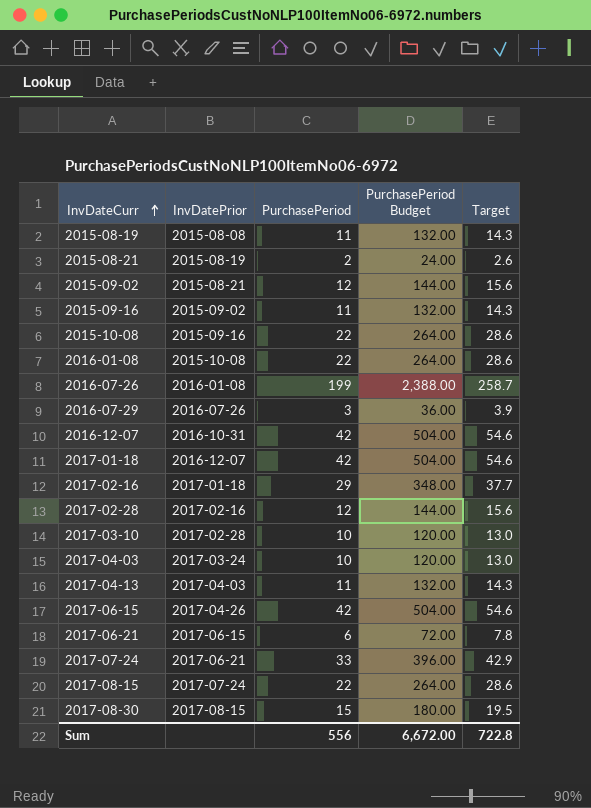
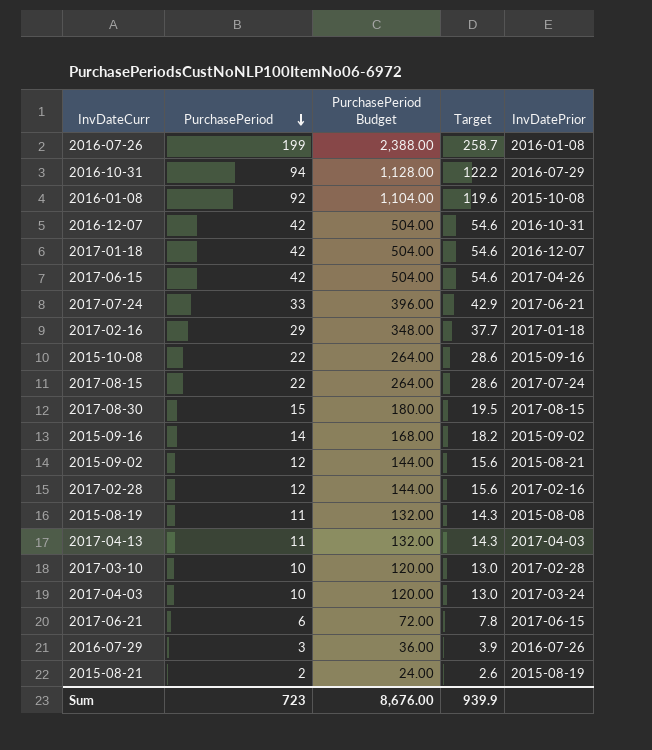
row order: InvDateCurr ascending -> PurchasePeriod descending
column InvDatePrior | position: 2 -> 5
row 2016-10-31: none -> 94 | 1,128.00 | 122.2 | 2016-07-29
2016-01-08 | PurchasePeriod: 22 -> 92
2016-01-08 | PurchasePeriod Budget: 264.00 -> 1,104.00
2016-01-08 | Target: 28.6 -> 119.6
2015-09-16 | PurchasePeriod: 11 -> 14
2015-09-16 | PurchasePeriod Budget: 132.00 -> 168.00
2015-09-16 | Target: 14.3 -> 18.2
Sum | PurchasePeriod: 556 -> 723
Sum | PurchasePeriod Budget: 6,672.00 -> 8,676.00
Sum | Target: 722.8 -> 939.9

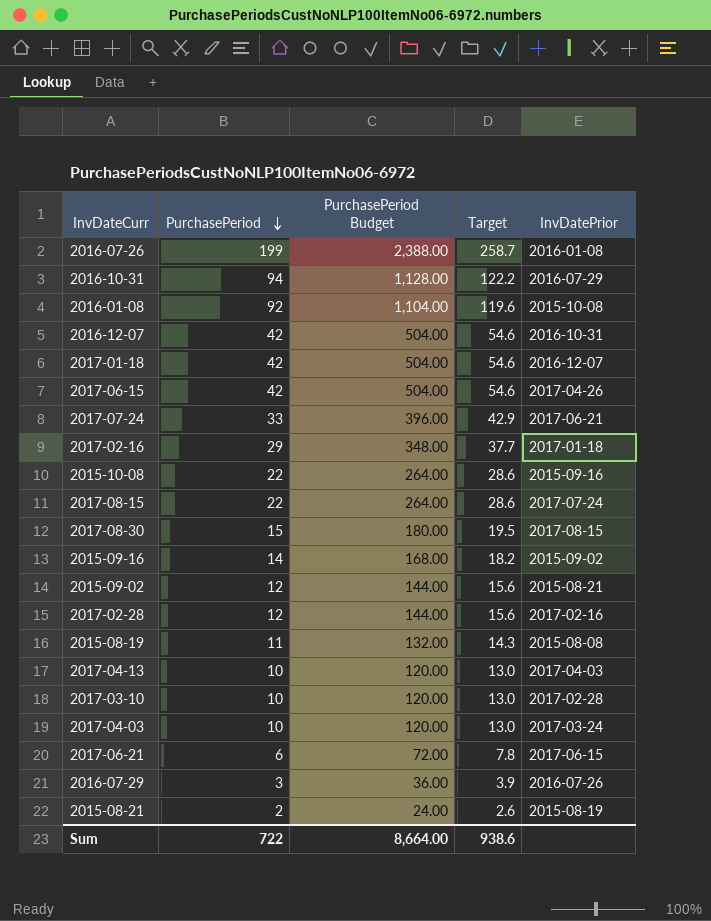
2017-04-13 | PurchasePeriod: 11 -> 10
2017-04-13 | PurchasePeriod Budget: 132.00 -> 120.00
2017-04-13 | Target: 14.3 -> 13.0
Sum | PurchasePeriod: 723 -> 722
Sum | PurchasePeriod Budget: 8,676.00 -> 8,664.00
Sum | Target: 939.9 -> 938.6

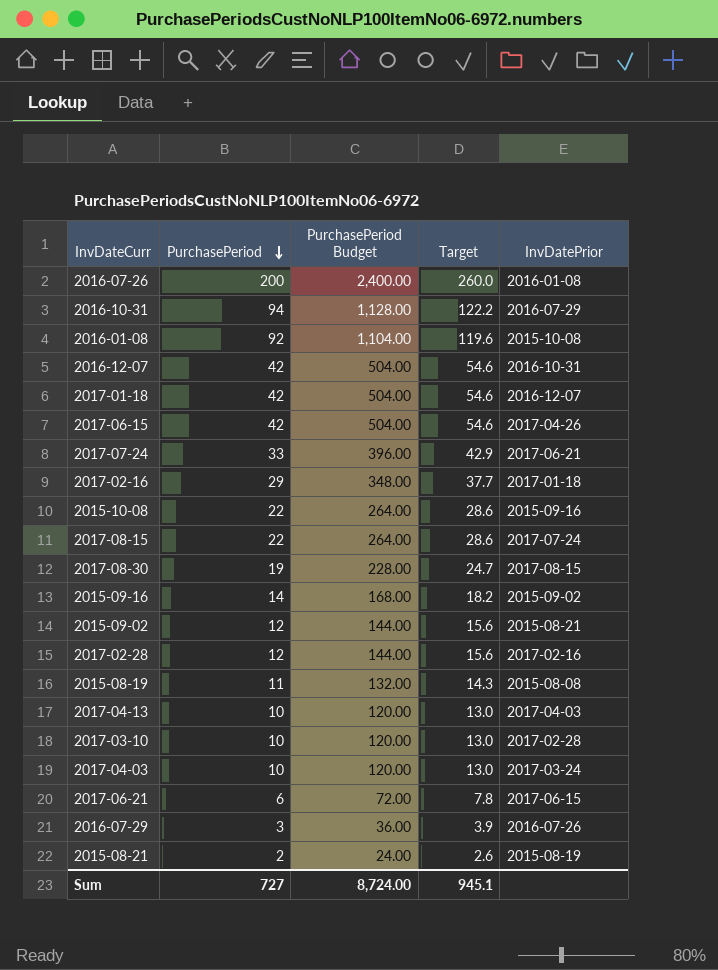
2016-07-26 | PurchasePeriod: 199 -> 200
2016-07-26 | PurchasePeriod Budget: 2,388.00 -> 2,400.00
2016-07-26 | Target: 258.7 -> 260.0
2017-08-30 | PurchasePeriod: 15 -> 19
2017-08-30 | PurchasePeriod Budget: 180.00 -> 228.00
2017-08-30 | Target: 19.5 -> 24.7
Sum | PurchasePeriod: 722 -> 727
Sum | PurchasePeriod Budget: 8,664.00 -> 8,724.00
Sum | Target: 938.6 -> 945.1

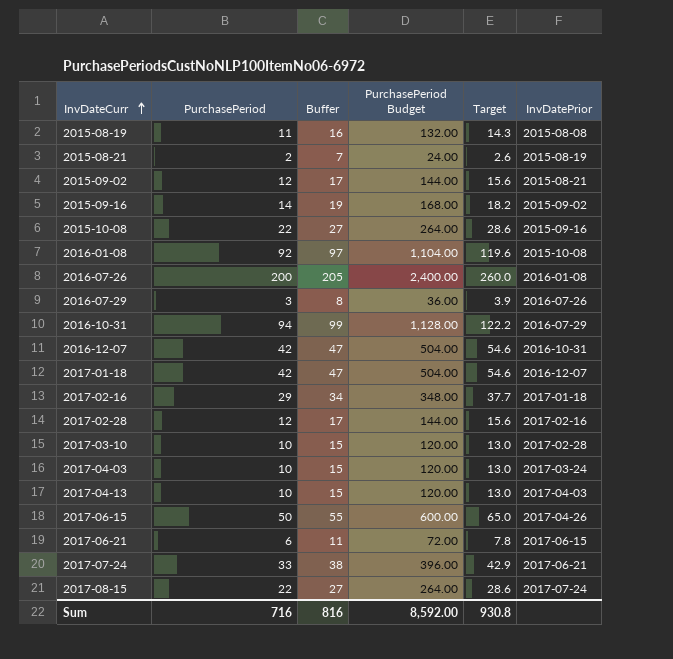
row order: PurchasePeriod descending -> InvDateCurr ascending
column Buffer | formula: none -> [PurchasePeriod] + 5
row 2017-08-30: 19 | 228.00 | 24.7 | 2017-08-15 -> none
2017-06-15 | PurchasePeriod: 42 -> 50
2017-06-15 | PurchasePeriod Budget: 504.00 -> 600.00
2017-06-15 | Target: 54.6 -> 65.0
Sum | PurchasePeriod: 727 -> 716
Sum | PurchasePeriod Budget: 8,724.00 -> 8,592.00
Sum | Target: 945.1 -> 930.8

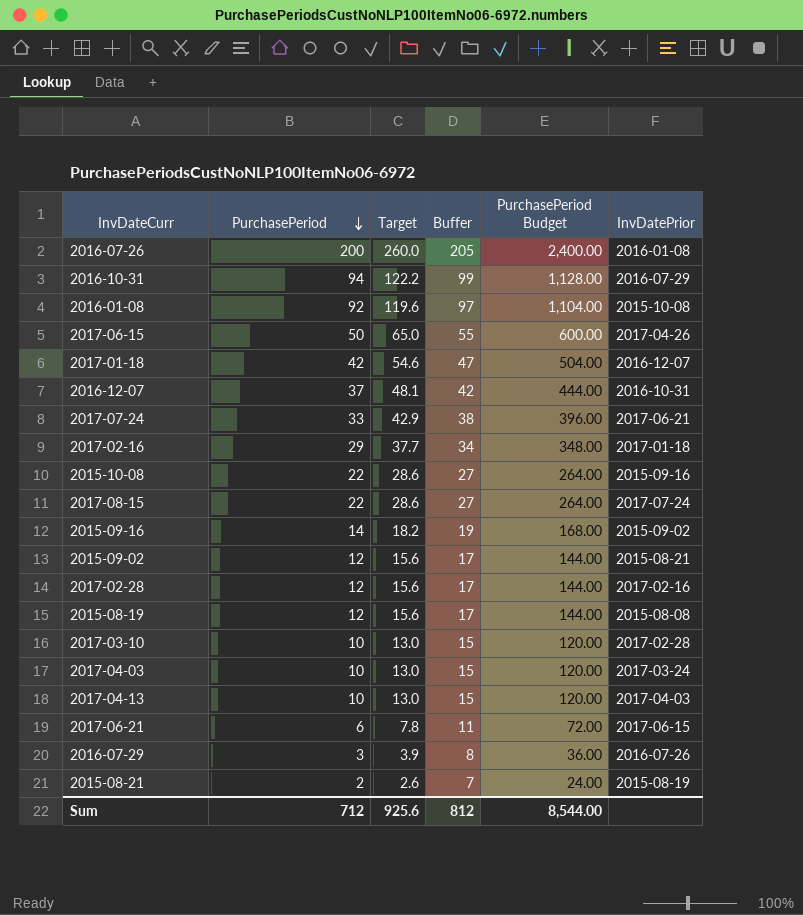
row order: InvDateCurr ascending -> PurchasePeriod descending
column Target | position: 5 -> 3
2016-12-07 | PurchasePeriod: 42 -> 37
2016-12-07 | Target: 54.6 -> 48.1
2016-12-07 | Buffer: 47 -> 42
2016-12-07 | PurchasePeriod Budget: 504.00 -> 444.00
2015-08-19 | PurchasePeriod: 11 -> 12
2015-08-19 | Target: 14.3 -> 15.6
2015-08-19 | Buffer: 16 -> 17
2015-08-19 | PurchasePeriod Budget: 132.00 -> 144.00
Sum | PurchasePeriod: 716 -> 712
Sum | Target: 930.8 -> 925.6
Sum | Buffer: 816 -> 812
Sum | PurchasePeriod Budget: 8,592.00 -> 8,544.00

